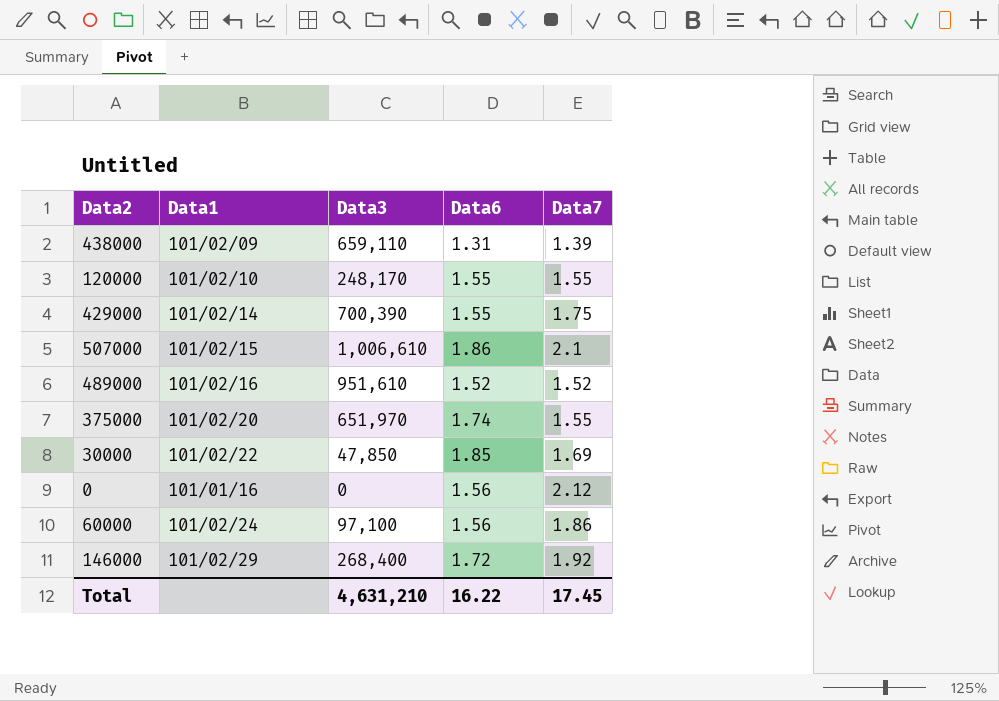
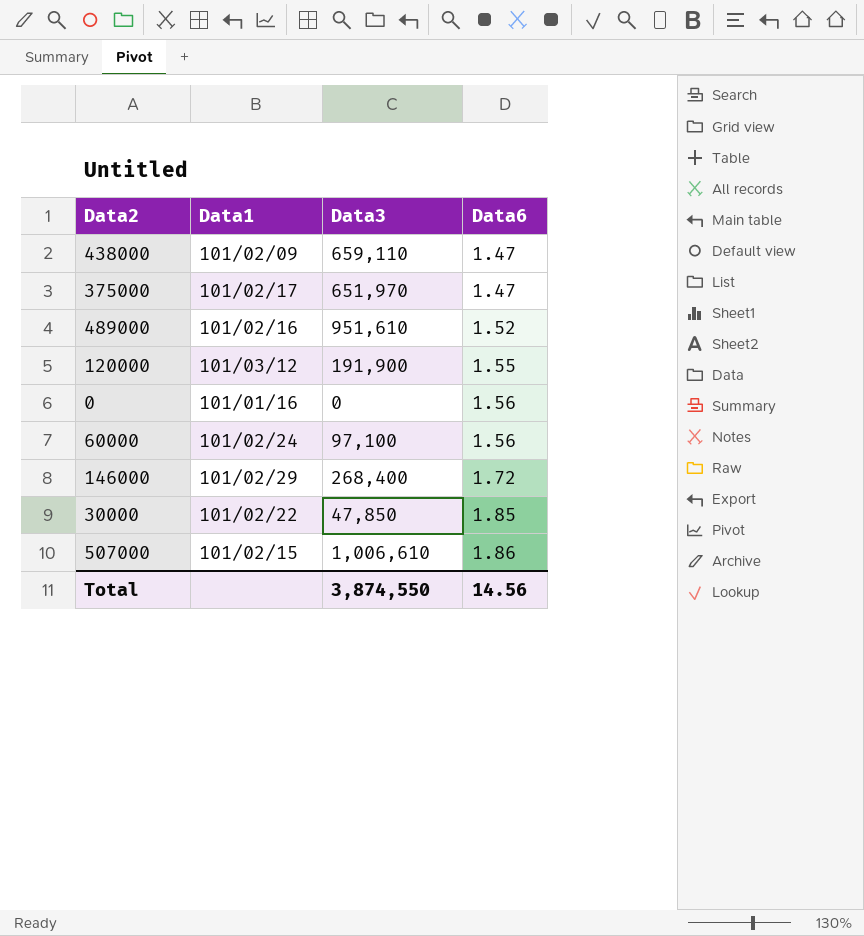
row order: none -> Data6 ascending
column Data7 | position: 5 -> none
row 429000: 101/02/14 | 700,390 | 1.55 | 1.75 -> none
438000 | Data6: 1.31 -> 1.47
375000 | Data1: 101/02/20 -> 101/02/17
375000 | Data6: 1.74 -> 1.47
120000 | Data1: 101/02/10 -> 101/03/12
120000 | Data3: 248,170 -> 191,900
Total | Data3: 4,631,210 -> 3,874,550
Total | Data6: 16.22 -> 14.56

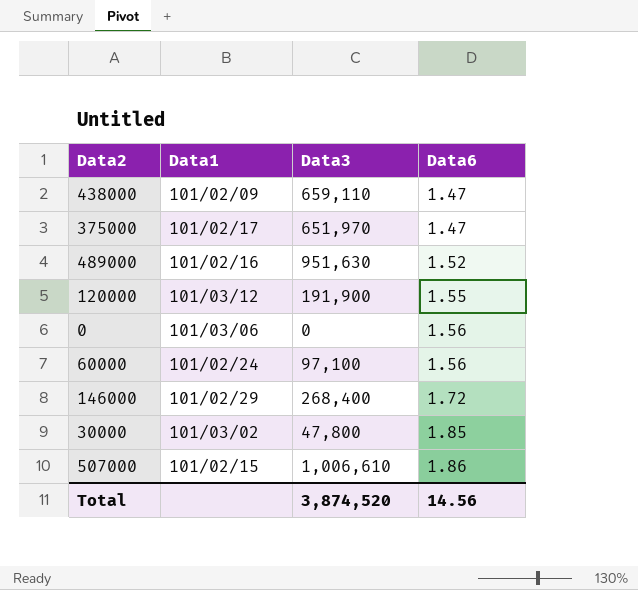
489000 | Data3: 951,610 -> 951,630
0 | Data1: 101/01/16 -> 101/03/06
30000 | Data1: 101/02/22 -> 101/03/02
30000 | Data3: 47,850 -> 47,800
Total | Data3: 3,874,550 -> 3,874,520

